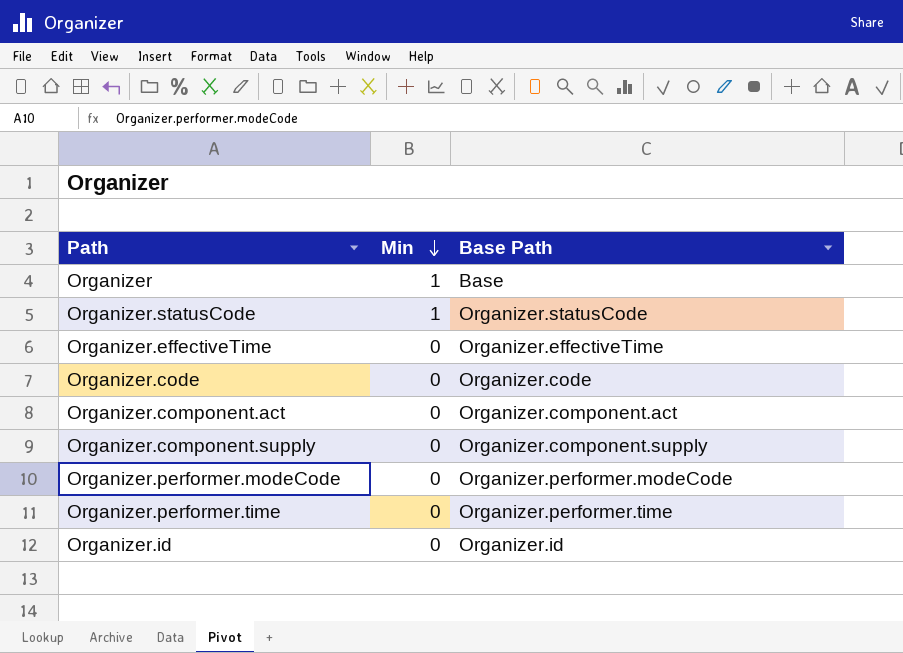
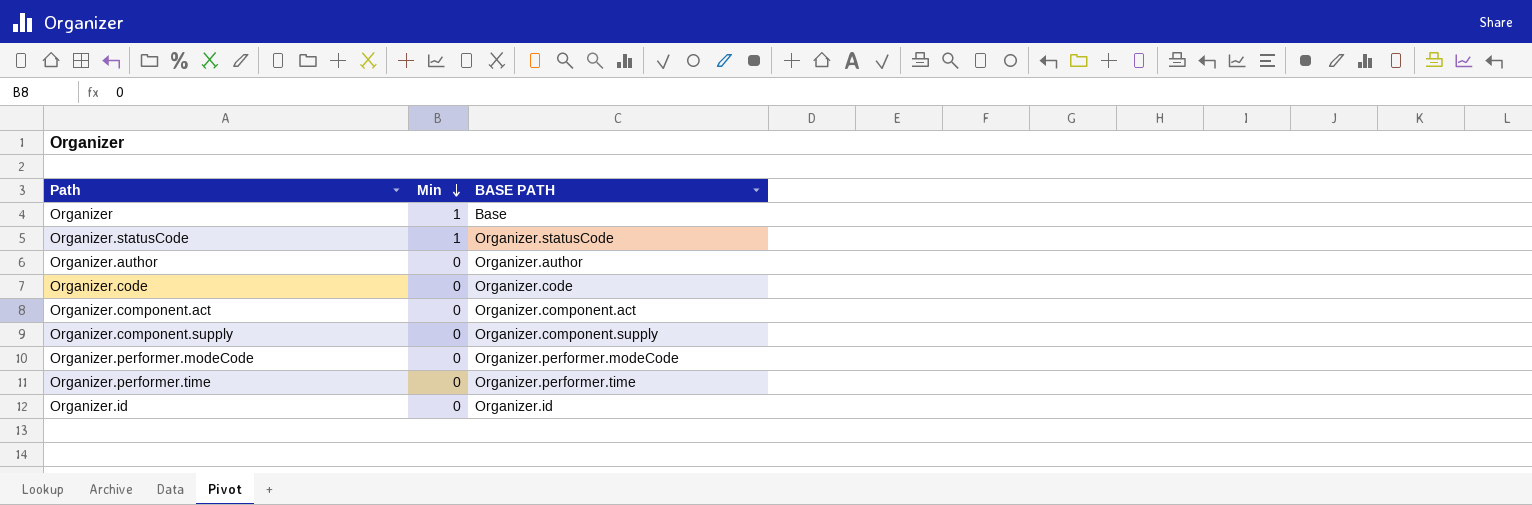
column name: Base Path -> BASE PATH
row Organizer.effectiveTime: 0 | Organizer.effectiveTime -> none
row Organizer.author: none -> 0 | Organizer.author

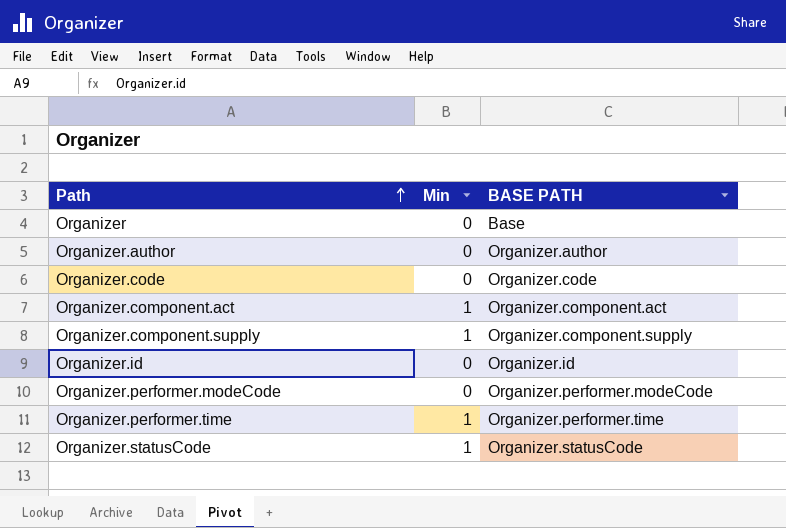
row order: Min descending -> Path ascending
Organizer | Min: 1 -> 0
Organizer.component.act | Min: 0 -> 1
Organizer.component.supply | Min: 0 -> 1
Organizer.performer.time | Min: 0 -> 1

